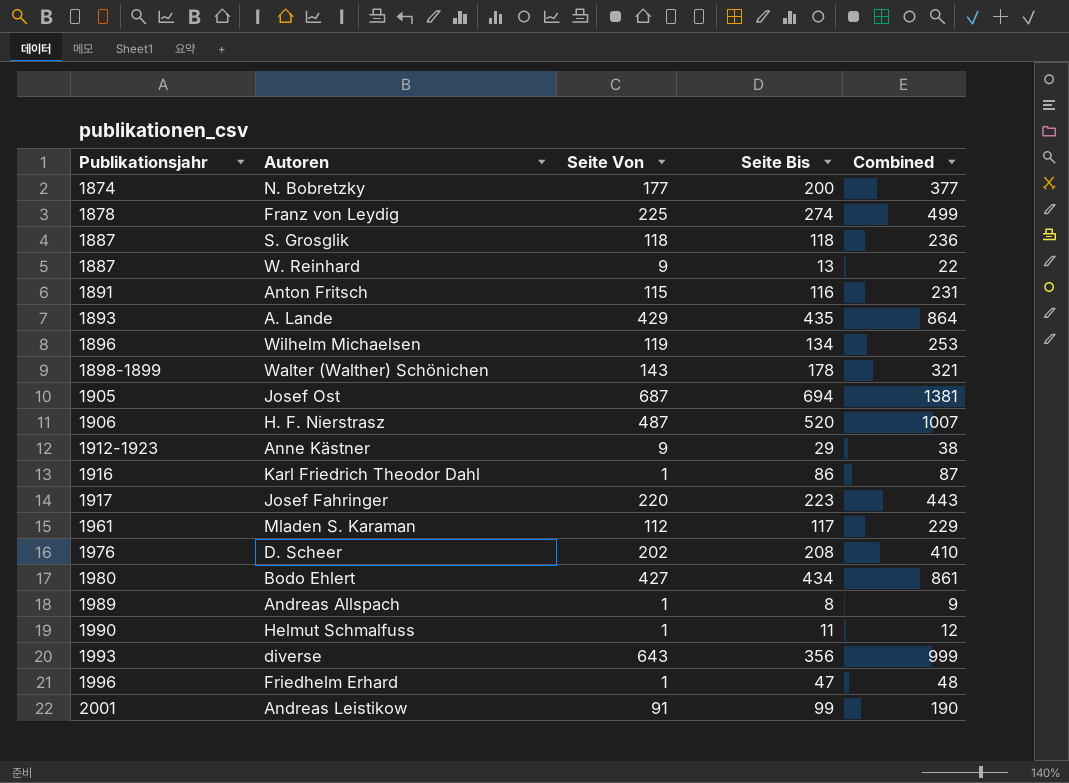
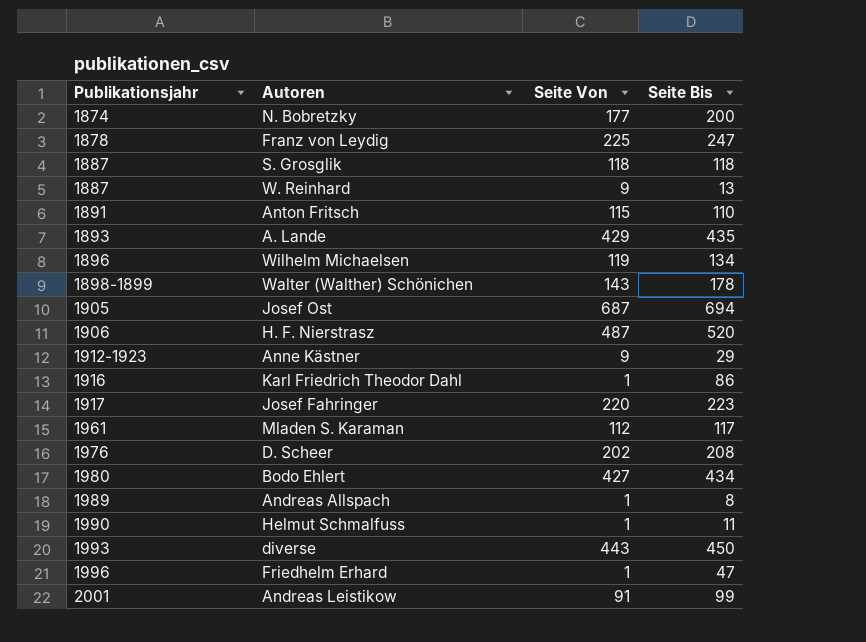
column Combined | formula: [Seite Von] + [Seite Bis] -> none
Franz von Leydig | Seite Bis: 274 -> 247
Anton Fritsch | Seite Bis: 116 -> 110
diverse | Seite Von: 643 -> 443
diverse | Seite Bis: 356 -> 450

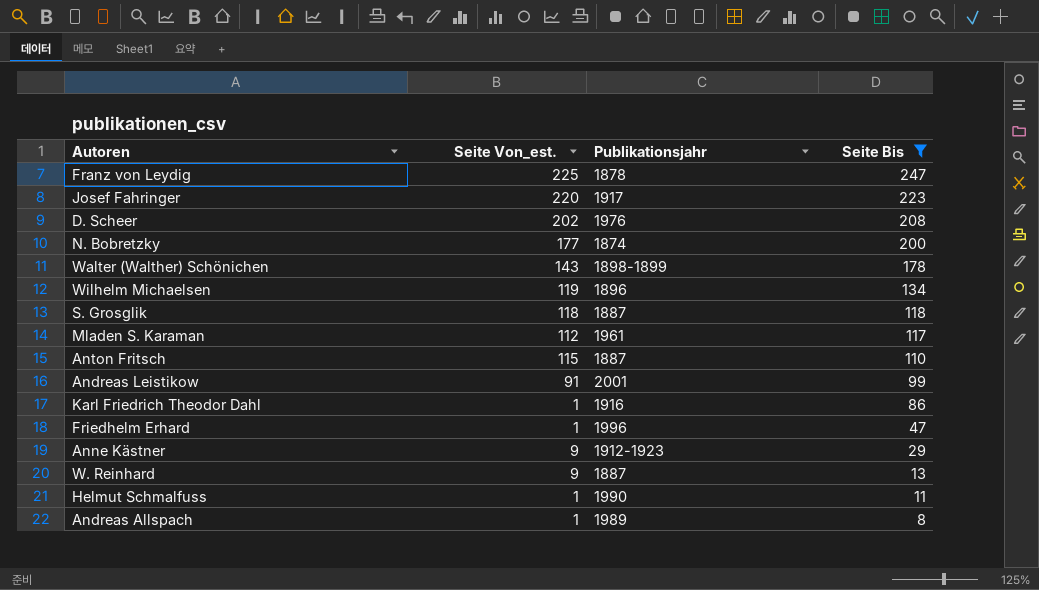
filter: none -> Seite Bis <= 247
row order: Publikationsjahr ascending -> Seite Bis descending
column name: Seite Von -> Seite Von_est.
column Publikationsjahr | position: 1 -> 3
Anton Fritsch | Publikationsjahr: 1891 -> 1887

